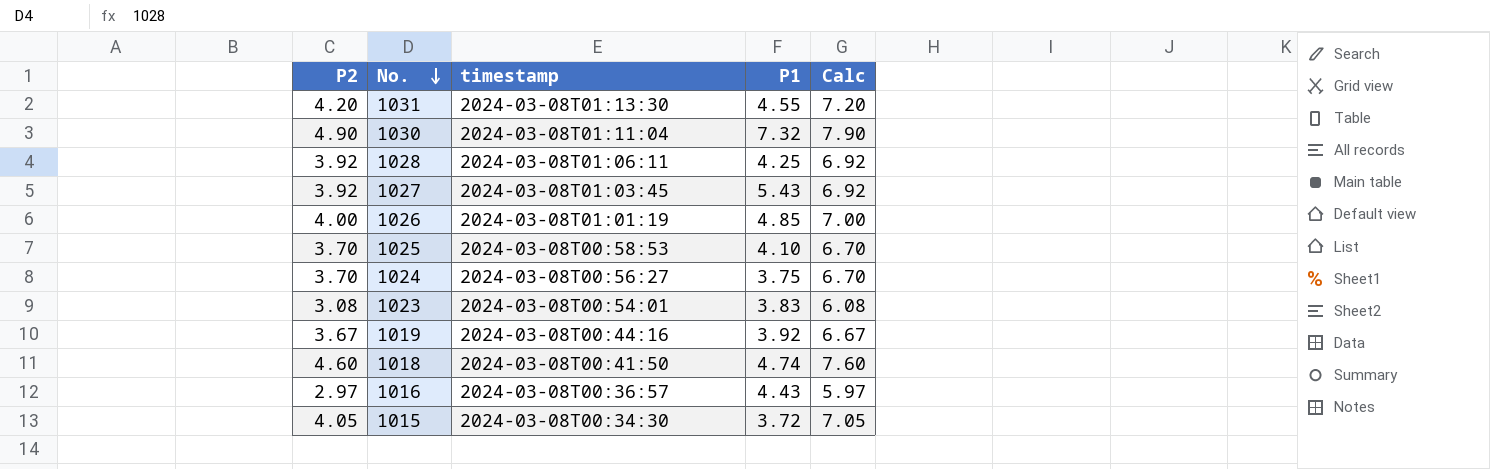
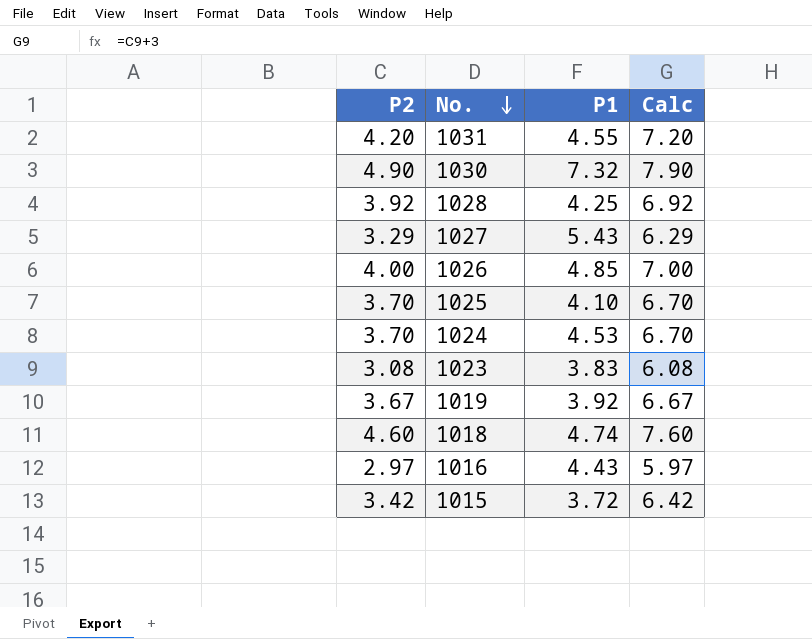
column timestamp | position: 3 -> none
1027 | P2: 3.92 -> 3.29
1027 | Calc: 6.92 -> 6.29
1024 | P1: 3.75 -> 4.53
1015 | P2: 4.05 -> 3.42
1015 | Calc: 7.05 -> 6.42

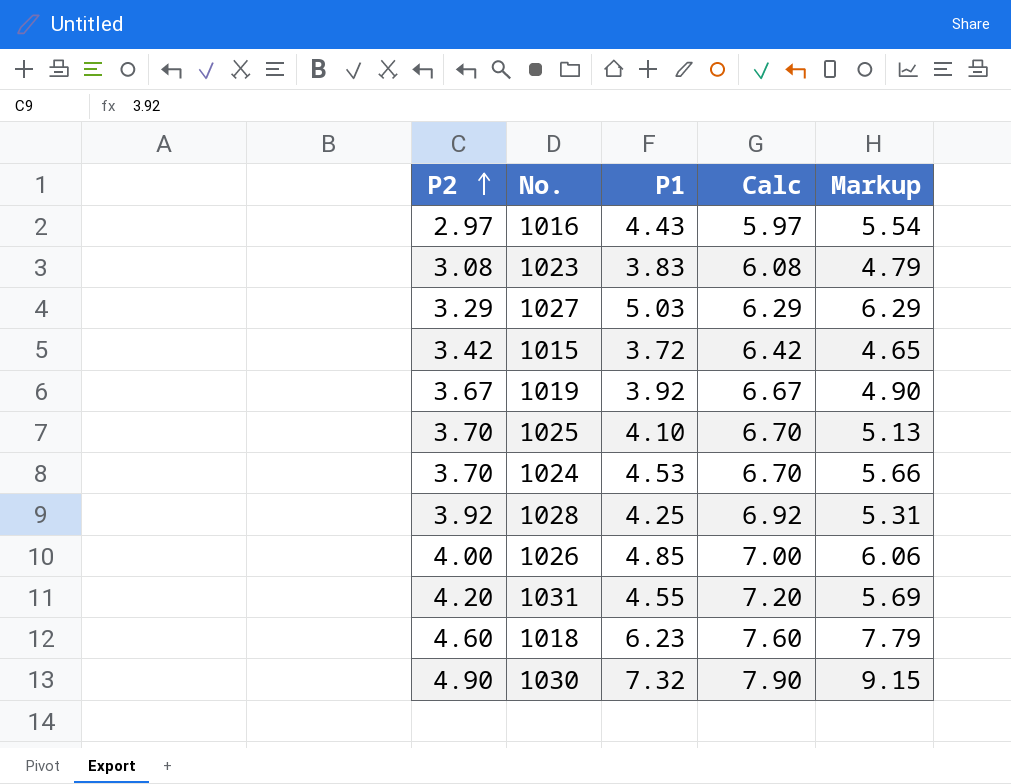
row order: No. descending -> P2 ascending
column Markup | formula: none -> [P1] * 1.25
1027 | P1: 5.43 -> 5.03
1018 | P1: 4.74 -> 6.23

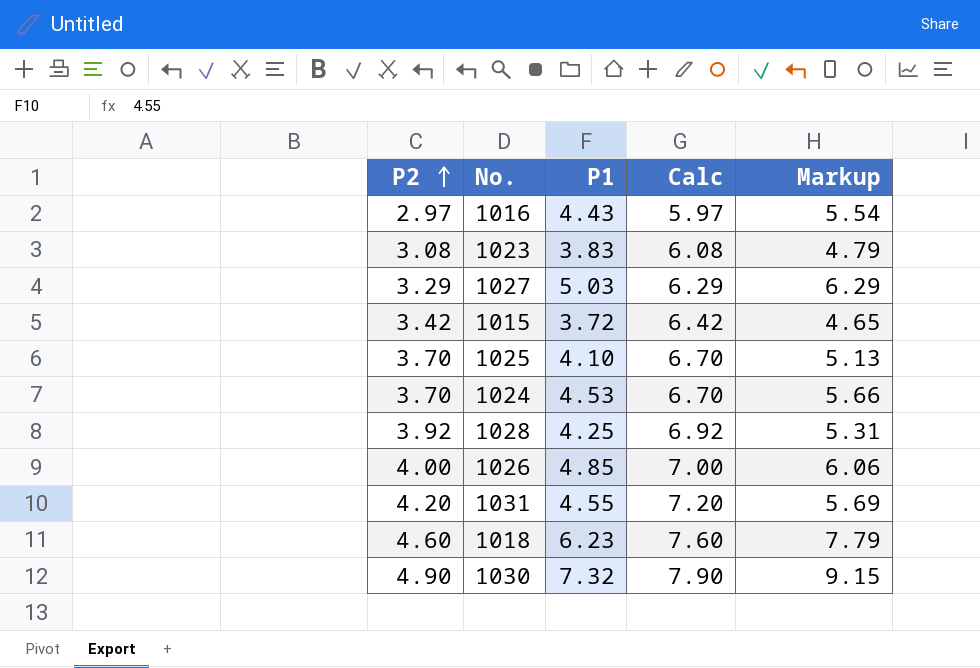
row 1019: 3.67 | 3.92 | 6.67 | 4.90 -> none

